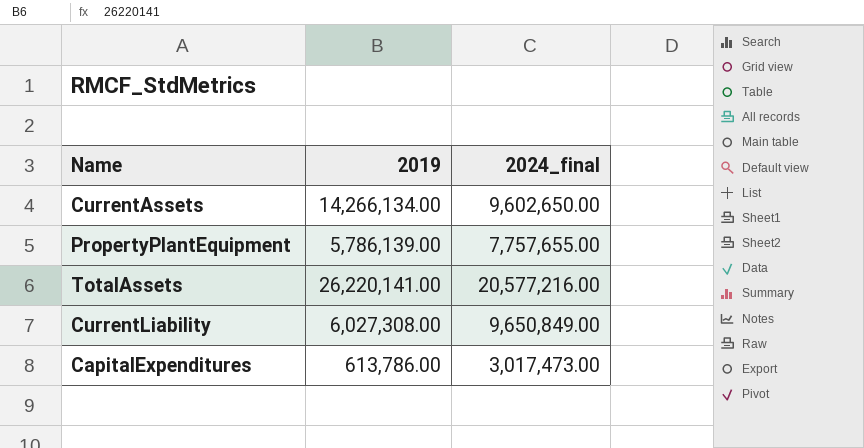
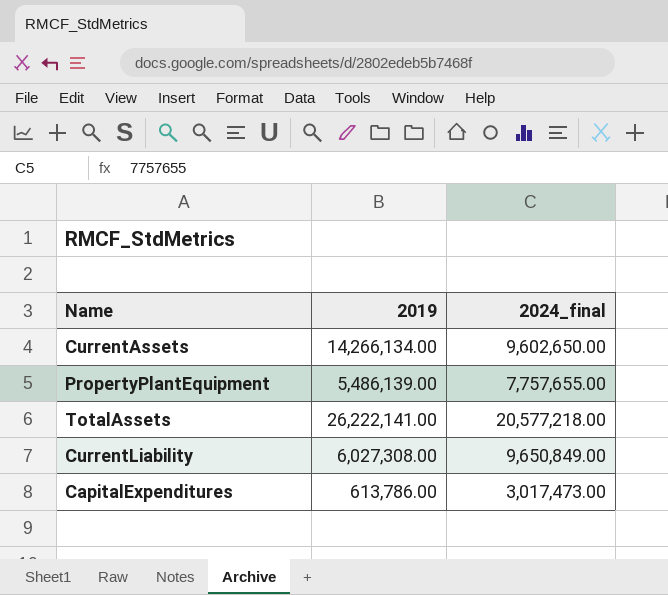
PropertyPlantEquipment | 2019: 5,786,139.00 -> 5,486,139.00
TotalAssets | 2019: 26,220,141.00 -> 26,222,141.00
TotalAssets | 2024_final: 20,577,216.00 -> 20,577,218.00

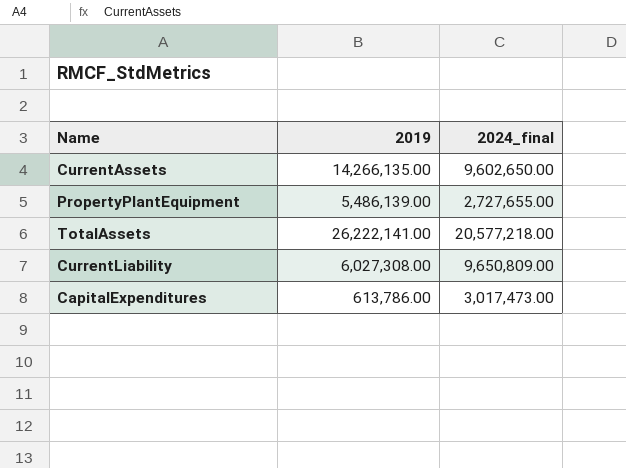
CurrentAssets | 2019: 14,266,134.00 -> 14,266,135.00
PropertyPlantEquipment | 2024_final: 7,757,655.00 -> 2,727,655.00
CurrentLiability | 2024_final: 9,650,849.00 -> 9,650,809.00

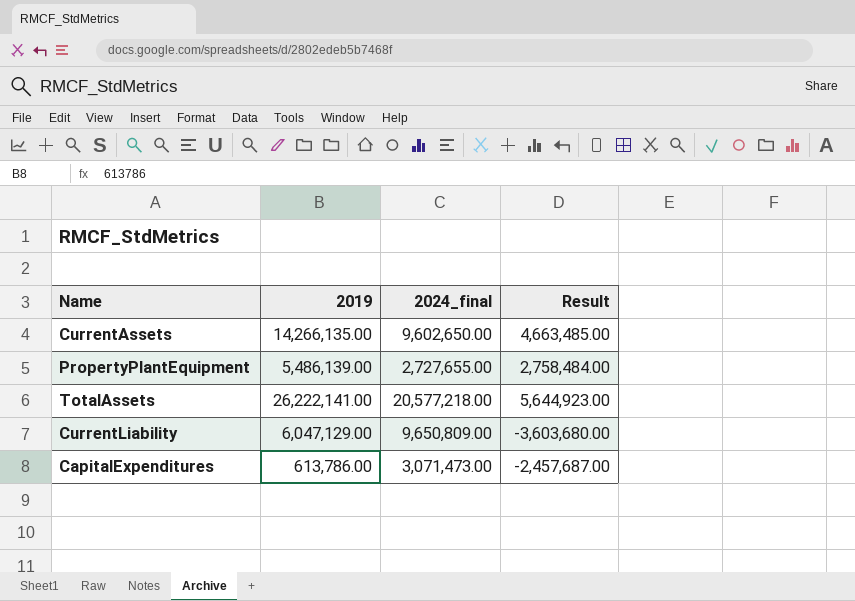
column Result | formula: none -> [2019] - [2024_final]
CurrentLiability | 2019: 6,027,308.00 -> 6,047,129.00
CapitalExpenditures | 2024_final: 3,017,473.00 -> 3,071,473.00

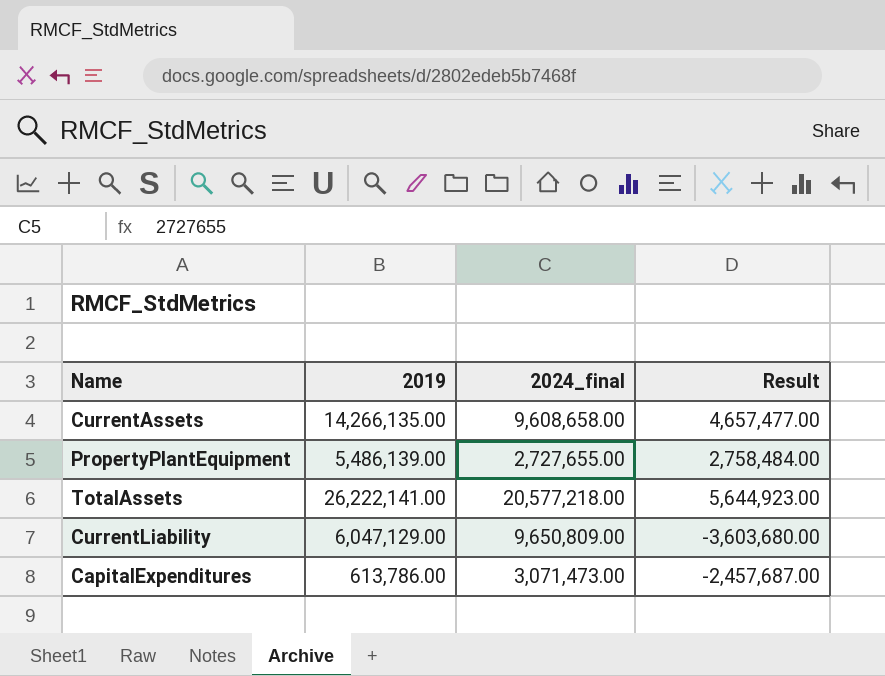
CurrentAssets | 2024_final: 9,602,650.00 -> 9,608,658.00
CurrentAssets | Result: 4,663,485.00 -> 4,657,477.00

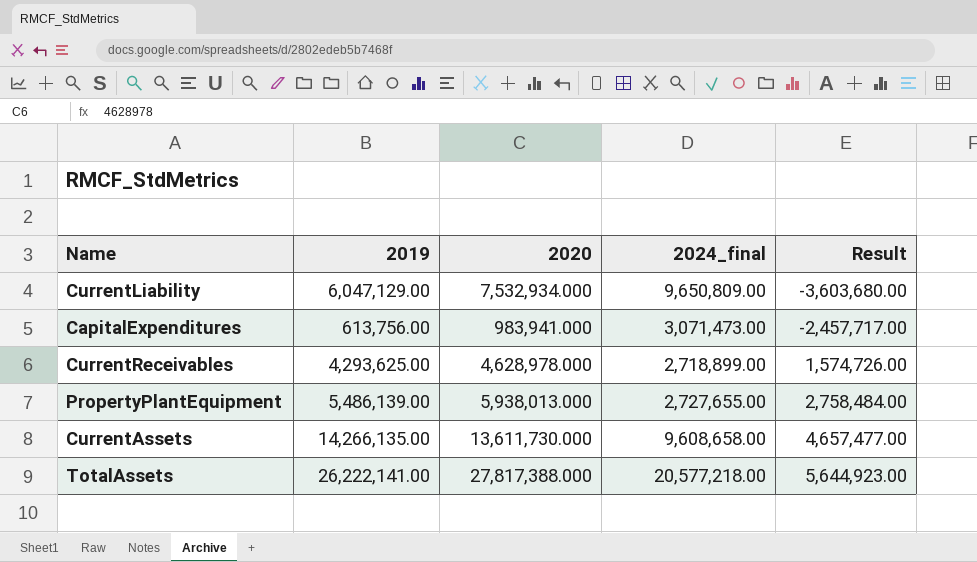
row order: none -> Result ascending
column 2020 | position: none -> 3
CapitalExpenditures | 2019: 613,786.00 -> 613,756.00
CapitalExpenditures | Result: -2,457,687.00 -> -2,457,717.00
row CurrentReceivables: none -> 4,293,625.00 | 4,628,978.000 | 2,718,899.00 | 1,574,726.00

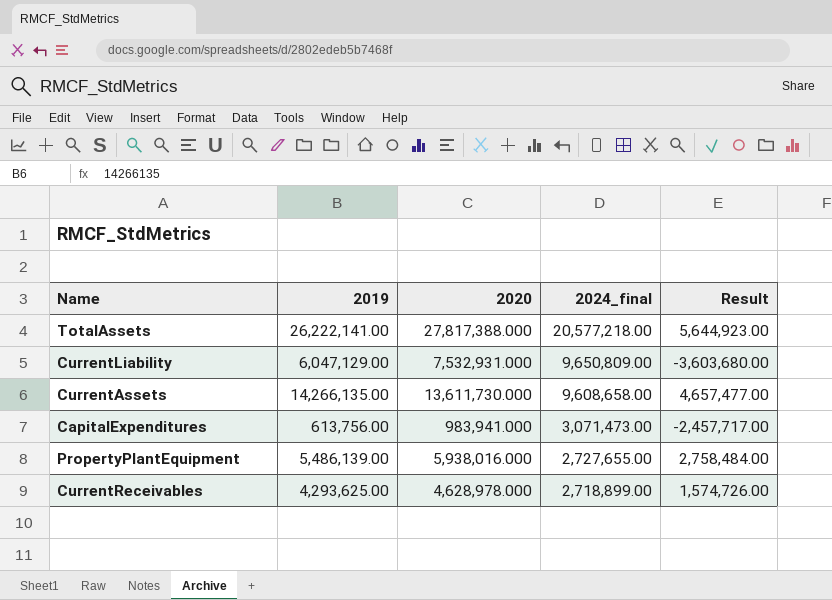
row order: Result ascending -> 2024_final descending
CurrentLiability | 2020: 7,532,934.000 -> 7,532,931.000
PropertyPlantEquipment | 2020: 5,938,013.000 -> 5,938,016.000

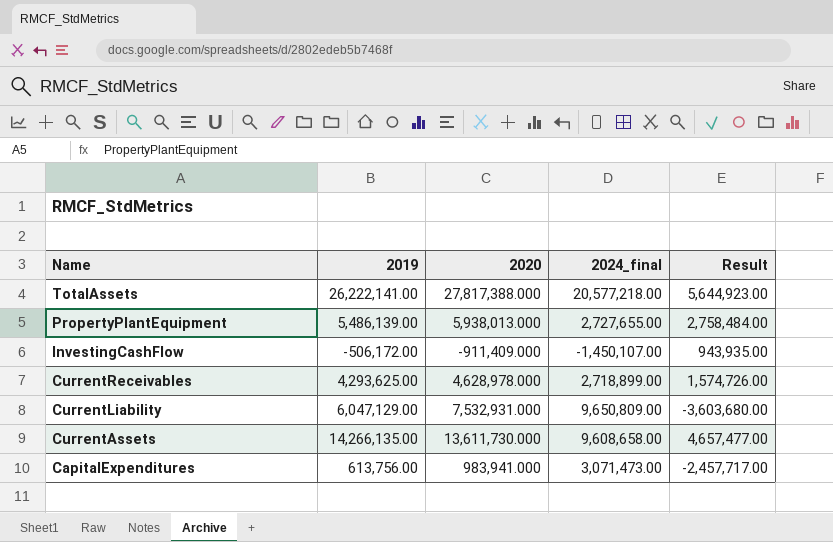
row order: 2024_final descending -> Name descending
PropertyPlantEquipment | 2020: 5,938,016.000 -> 5,938,013.000
row InvestingCashFlow: none -> -506,172.00 | -911,409.000 | -1,450,107.00 | 943,935.00

